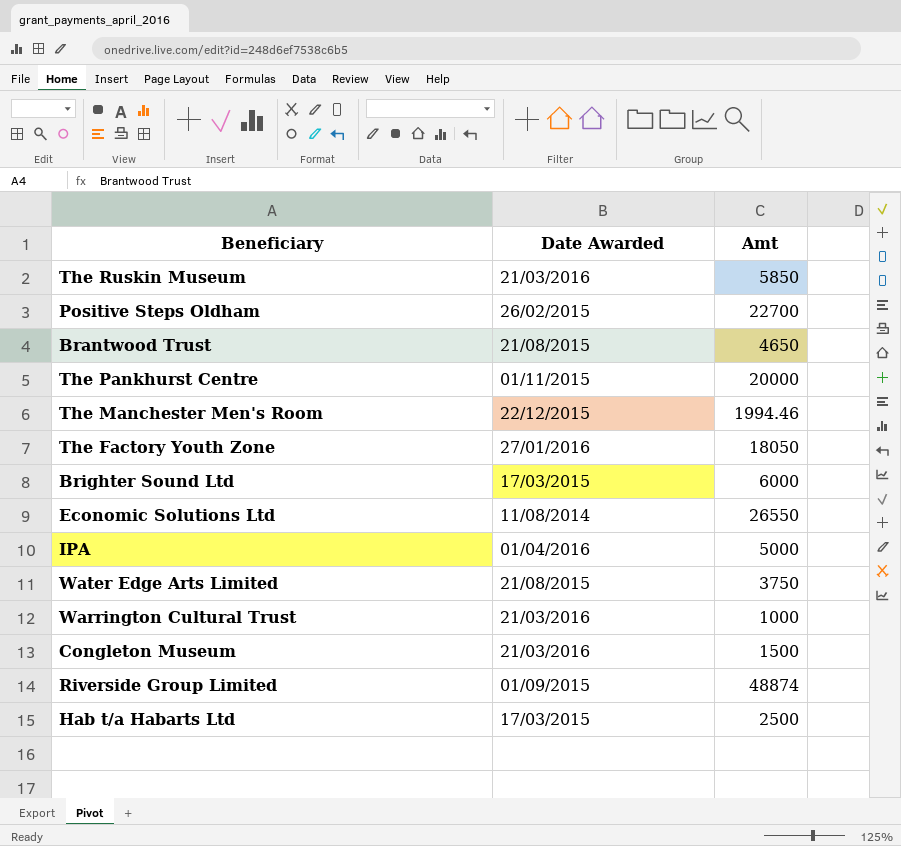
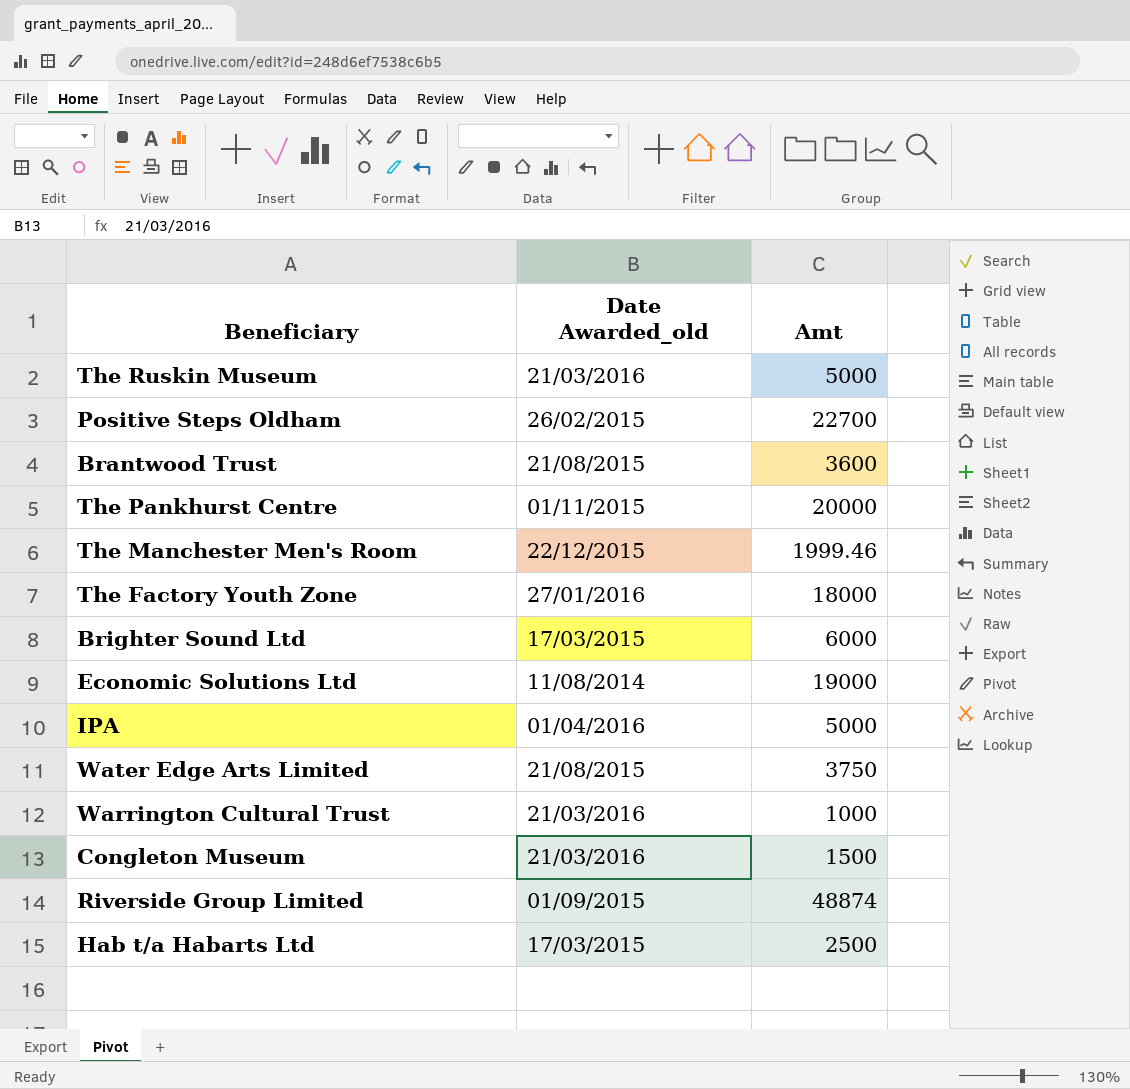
column name: Date Awarded -> Date Awarded_old
The Ruskin Museum | Amt: 5850 -> 5000
Brantwood Trust | Amt: 4650 -> 3600
The Manchester Men's Room | Amt: 1994.46 -> 1999.46
The Factory Youth Zone | Amt: 18050 -> 18000
Economic Solutions Ltd | Amt: 26550 -> 19000

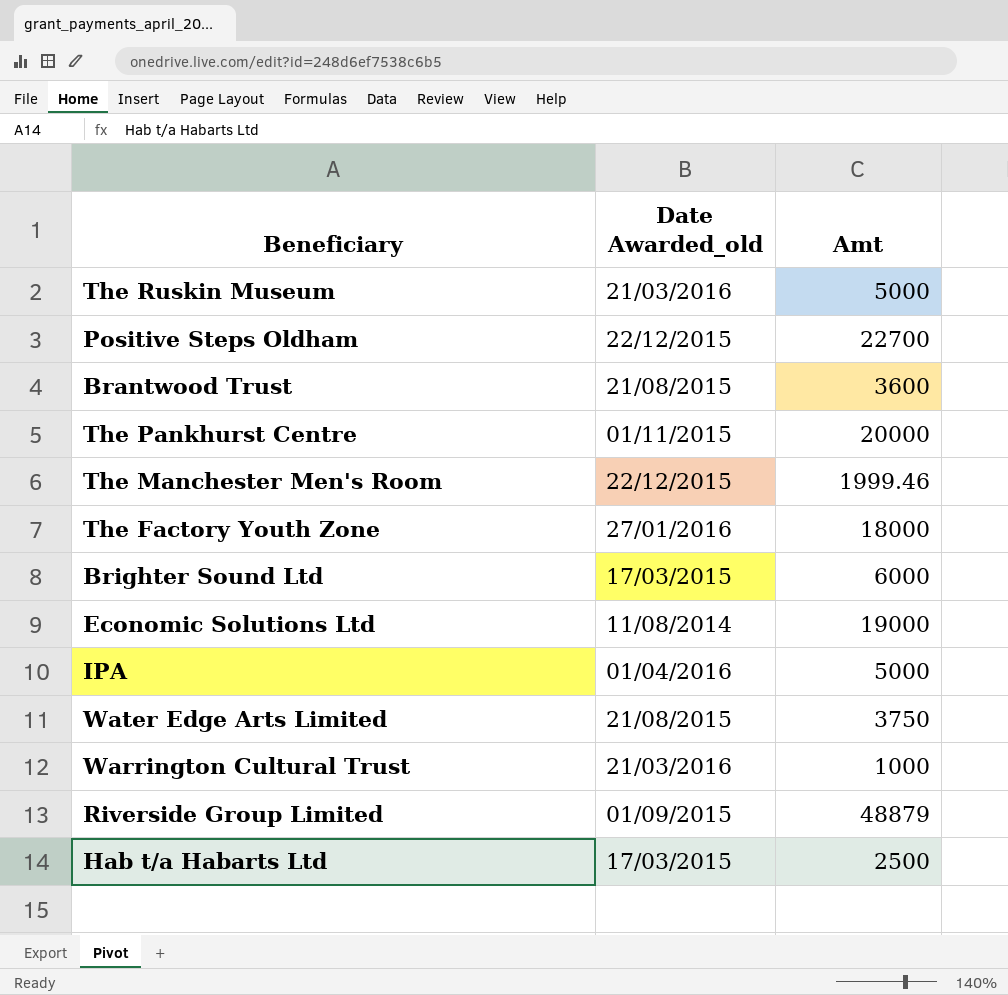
row Congleton Museum: 21/03/2016 | 1500 -> none
Positive Steps Oldham | Date Awarded_old: 26/02/2015 -> 22/12/2015
Riverside Group Limited | Amt: 48874 -> 48879

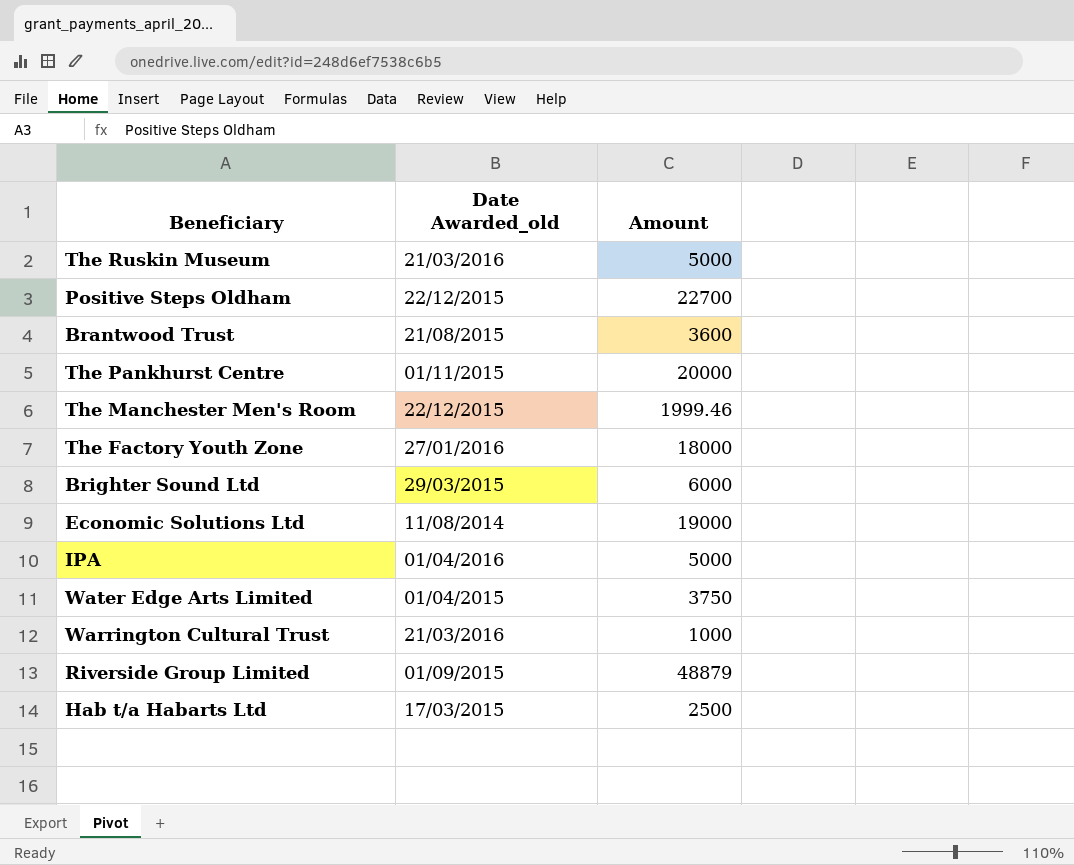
column name: Amt -> Amount
Brighter Sound Ltd | Date Awarded_old: 17/03/2015 -> 29/03/2015
Water Edge Arts Limited | Date Awarded_old: 21/08/2015 -> 01/04/2015

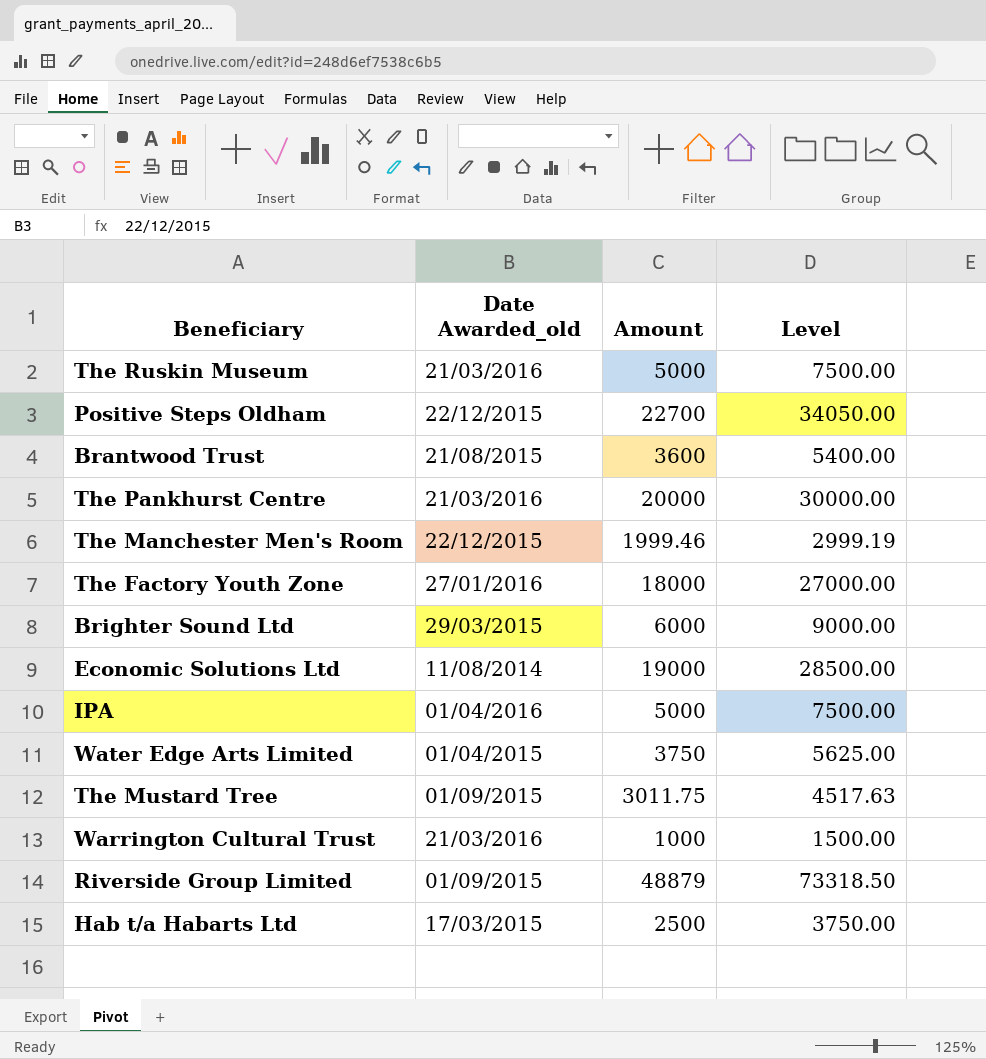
column Level | formula: none -> [Amount] * 1.5
The Pankhurst Centre | Date Awarded_old: 01/11/2015 -> 21/03/2016
row The Mustard Tree: none -> 01/09/2015 | 3011.75 | 4517.63

